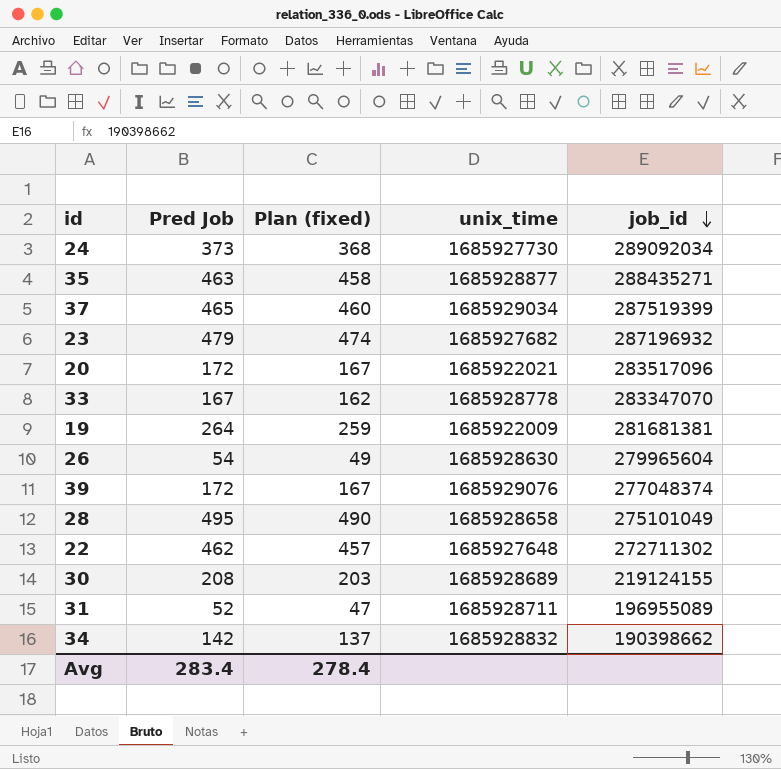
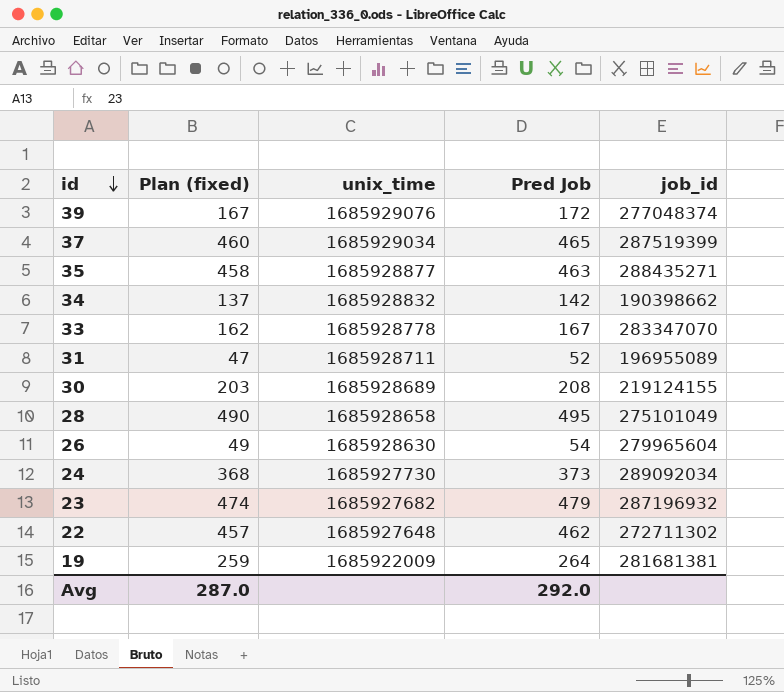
row order: job_id descending -> id descending
column Pred Job | position: 2 -> 4
row 20: 172 | 167 | 1685922021 | 283517096 -> none
Avg | Plan (fixed): 278.4 -> 287.0
Avg | Pred Job: 283.4 -> 292.0

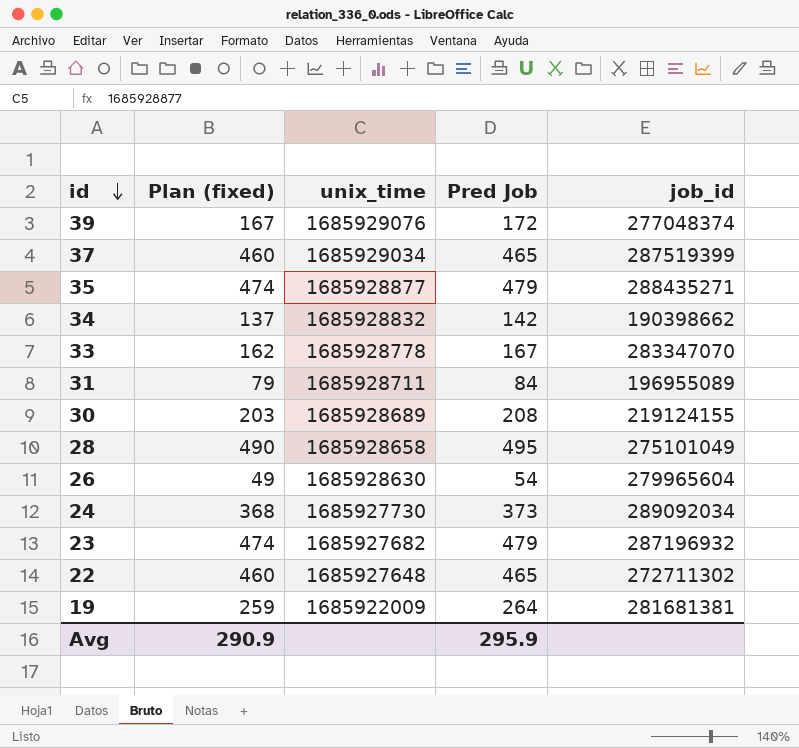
35 | Plan (fixed): 458 -> 474
35 | Pred Job: 463 -> 479
31 | Plan (fixed): 47 -> 79
31 | Pred Job: 52 -> 84
22 | Plan (fixed): 457 -> 460
22 | Pred Job: 462 -> 465
Avg | Plan (fixed): 287.0 -> 290.9
Avg | Pred Job: 292.0 -> 295.9

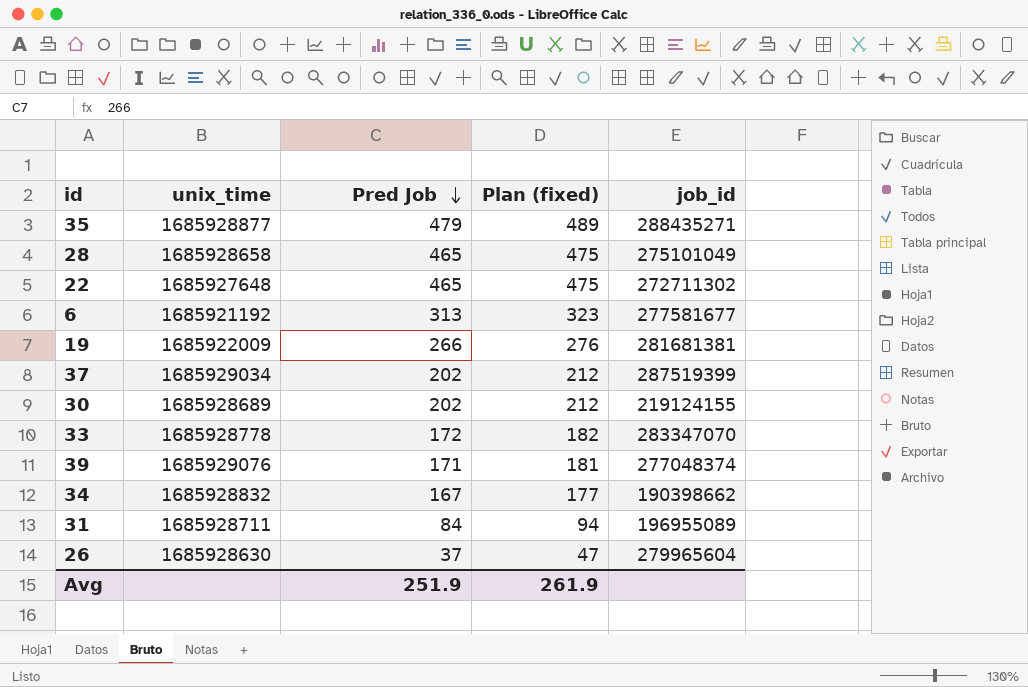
row order: id descending -> Pred Job descending
column Plan (fixed) | formula: [Pred Job] - 5 -> [Pred Job] + 10
column Plan (fixed) | position: 2 -> 4
row 24: 368 | 1685927730 | 373 | 289092034 -> none
row 23: 474 | 1685927682 | 479 | 287196932 -> none
28 | Pred Job: 495 -> 465
row 6: none -> 1685921192 | 313 | 323 | 277581677
19 | Pred Job: 264 -> 266
37 | Pred Job: 465 -> 202
30 | Pred Job: 208 -> 202
33 | Pred Job: 167 -> 172
39 | Pred Job: 172 -> 171
34 | Pred Job: 142 -> 167
26 | Pred Job: 54 -> 37
Avg | Pred Job: 295.9 -> 251.9
Avg | Plan (fixed): 290.9 -> 261.9

